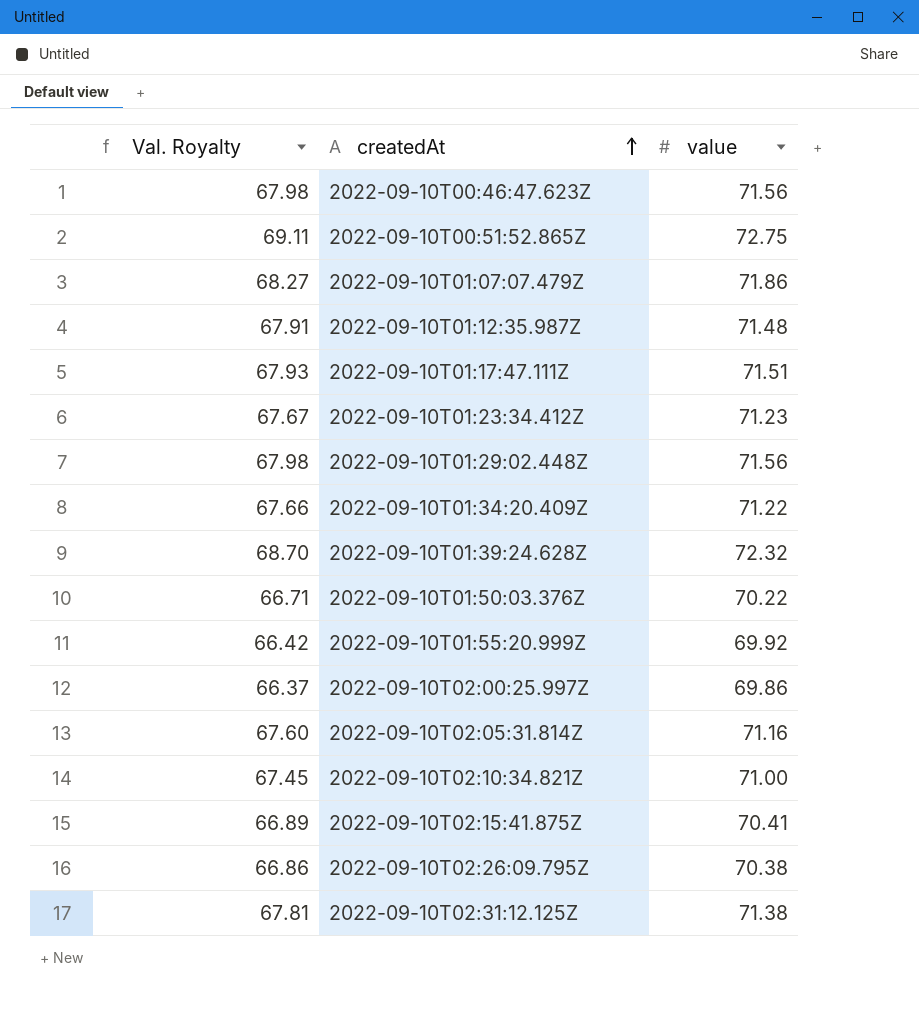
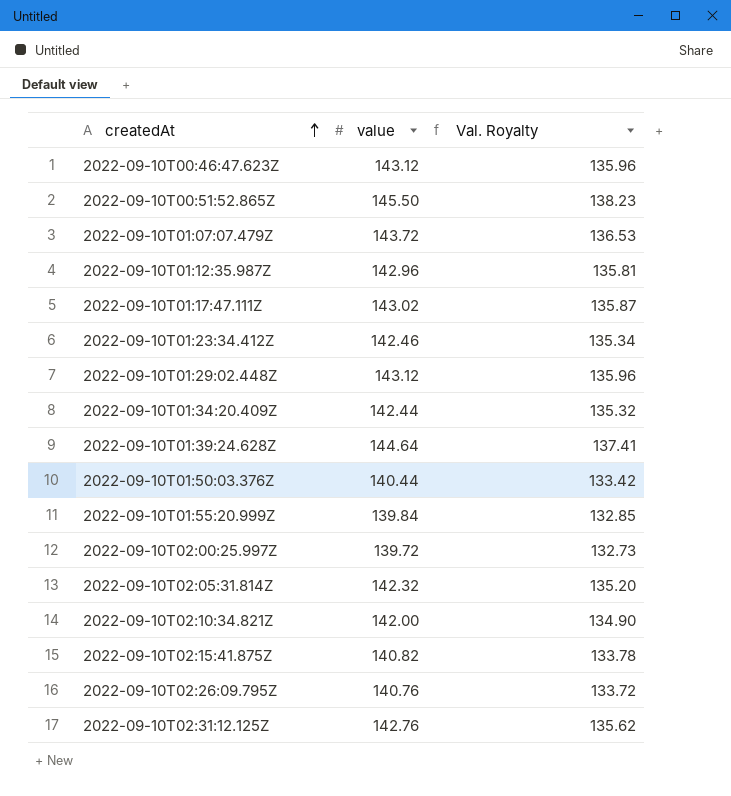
column Val. Royalty | position: 1 -> 3
2022-09-10T00:46:47.623Z | value: 71.56 -> 143.12
2022-09-10T00:46:47.623Z | Val. Royalty: 67.98 -> 135.96
2022-09-10T00:51:52.865Z | value: 72.75 -> 145.50
2022-09-10T00:51:52.865Z | Val. Royalty: 69.11 -> 138.23
2022-09-10T01:07:07.479Z | value: 71.86 -> 143.72
2022-09-10T01:07:07.479Z | Val. Royalty: 68.27 -> 136.53
2022-09-10T01:12:35.987Z | value: 71.48 -> 142.96
2022-09-10T01:12:35.987Z | Val. Royalty: 67.91 -> 135.81
2022-09-10T01:17:47.111Z | value: 71.51 -> 143.02
2022-09-10T01:17:47.111Z | Val. Royalty: 67.93 -> 135.87
2022-09-10T01:23:34.412Z | value: 71.23 -> 142.46
2022-09-10T01:23:34.412Z | Val. Royalty: 67.67 -> 135.34
2022-09-10T01:29:02.448Z | value: 71.56 -> 143.12
2022-09-10T01:29:02.448Z | Val. Royalty: 67.98 -> 135.96
2022-09-10T01:34:20.409Z | value: 71.22 -> 142.44
2022-09-10T01:34:20.409Z | Val. Royalty: 67.66 -> 135.32
2022-09-10T01:39:24.628Z | value: 72.32 -> 144.64
2022-09-10T01:39:24.628Z | Val. Royalty: 68.70 -> 137.41
2022-09-10T01:50:03.376Z | value: 70.22 -> 140.44
2022-09-10T01:50:03.376Z | Val. Royalty: 66.71 -> 133.42
2022-09-10T01:55:20.999Z | value: 69.92 -> 139.84
2022-09-10T01:55:20.999Z | Val. Royalty: 66.42 -> 132.85
2022-09-10T02:00:25.997Z | value: 69.86 -> 139.72
2022-09-10T02:00:25.997Z | Val. Royalty: 66.37 -> 132.73
2022-09-10T02:05:31.814Z | value: 71.16 -> 142.32
2022-09-10T02:05:31.814Z | Val. Royalty: 67.60 -> 135.20
2022-09-10T02:10:34.821Z | value: 71.00 -> 142.00
2022-09-10T02:10:34.821Z | Val. Royalty: 67.45 -> 134.90
2022-09-10T02:15:41.875Z | value: 70.41 -> 140.82
2022-09-10T02:15:41.875Z | Val. Royalty: 66.89 -> 133.78
2022-09-10T02:26:09.795Z | value: 70.38 -> 140.76
2022-09-10T02:26:09.795Z | Val. Royalty: 66.86 -> 133.72
2022-09-10T02:31:12.125Z | value: 71.38 -> 142.76
2022-09-10T02:31:12.125Z | Val. Royalty: 67.81 -> 135.62

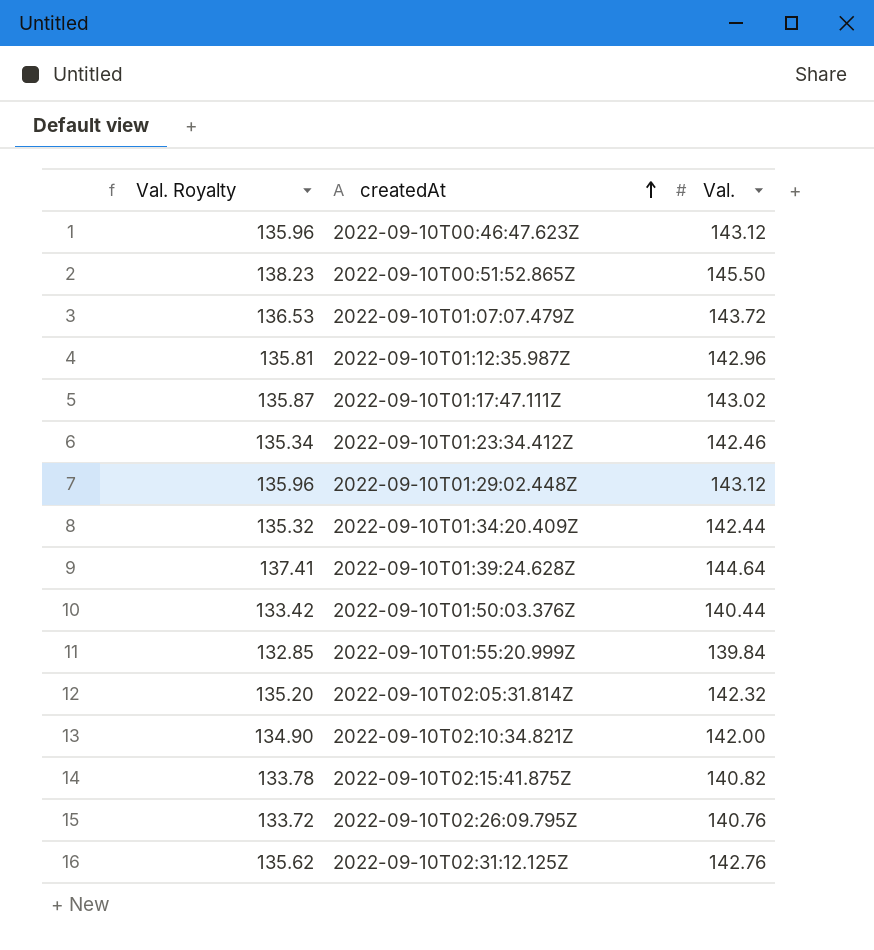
column Val. Royalty | position: 3 -> 1
column name: value -> Val.
row 2022-09-10T02:00:25.997Z: 139.72 | 132.73 -> none

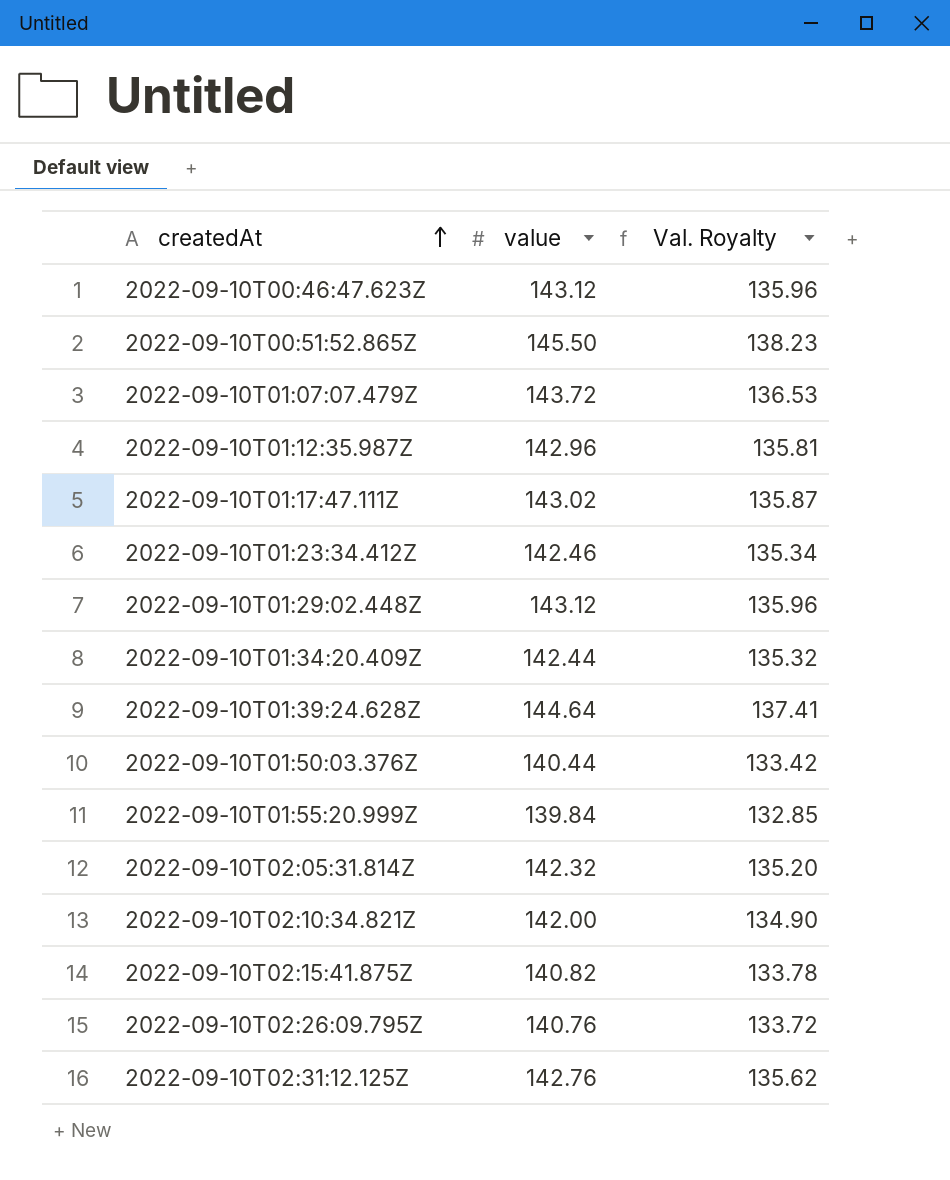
column name: Val. -> value
column Val. Royalty | position: 1 -> 3

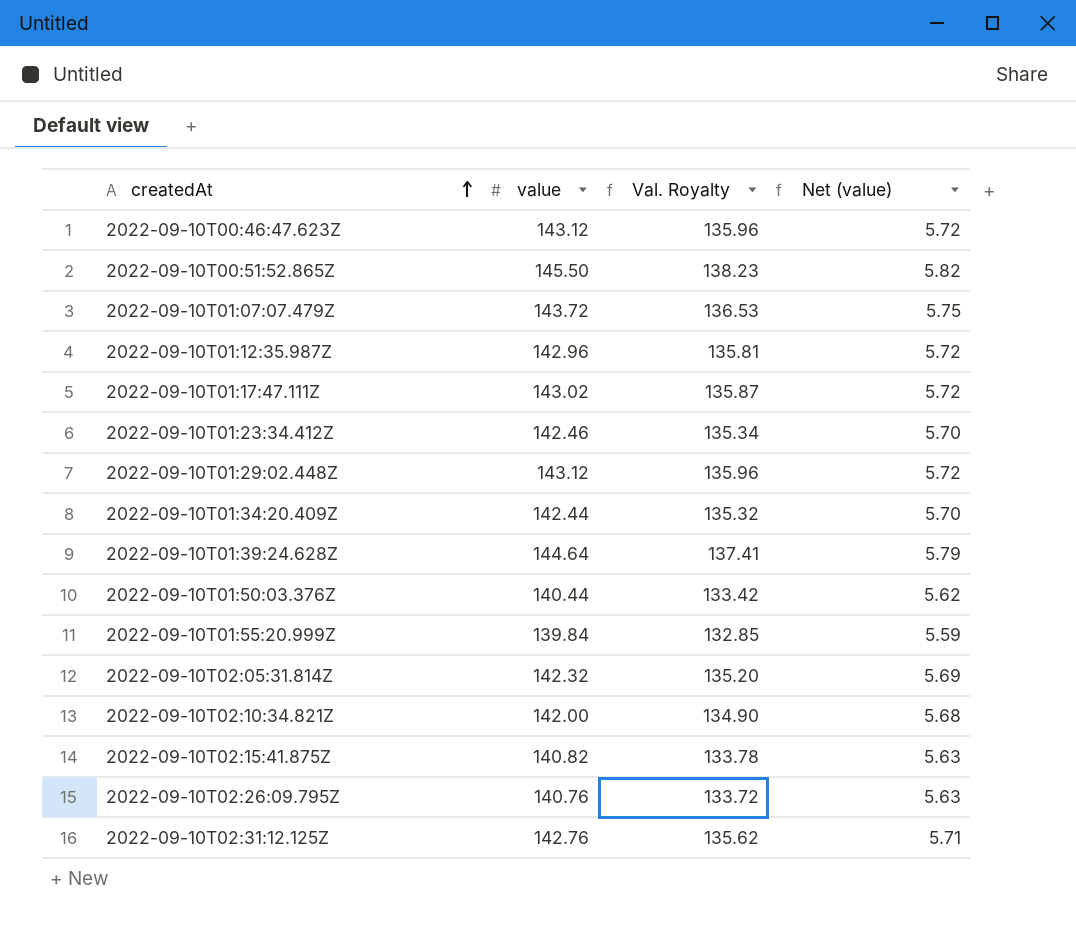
column Net (value) | formula: none -> [value] * 0.04

